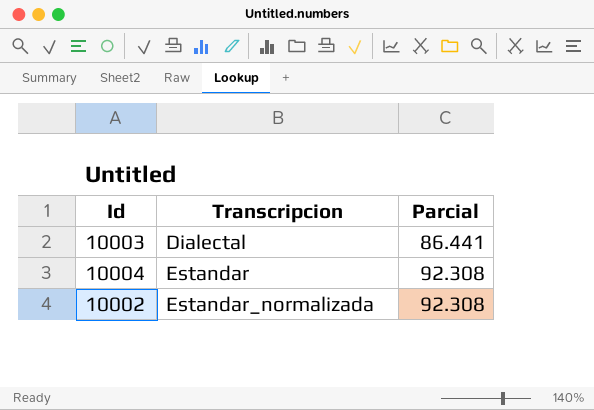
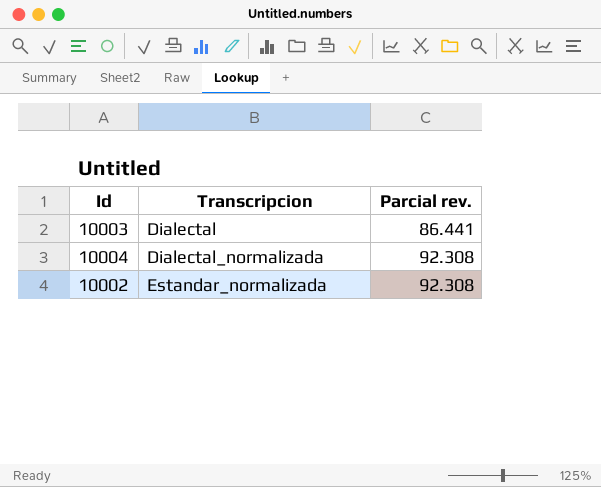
column name: Parcial -> Parcial rev.
10004 | Transcripcion: Estandar -> Dialectal_normalizada

